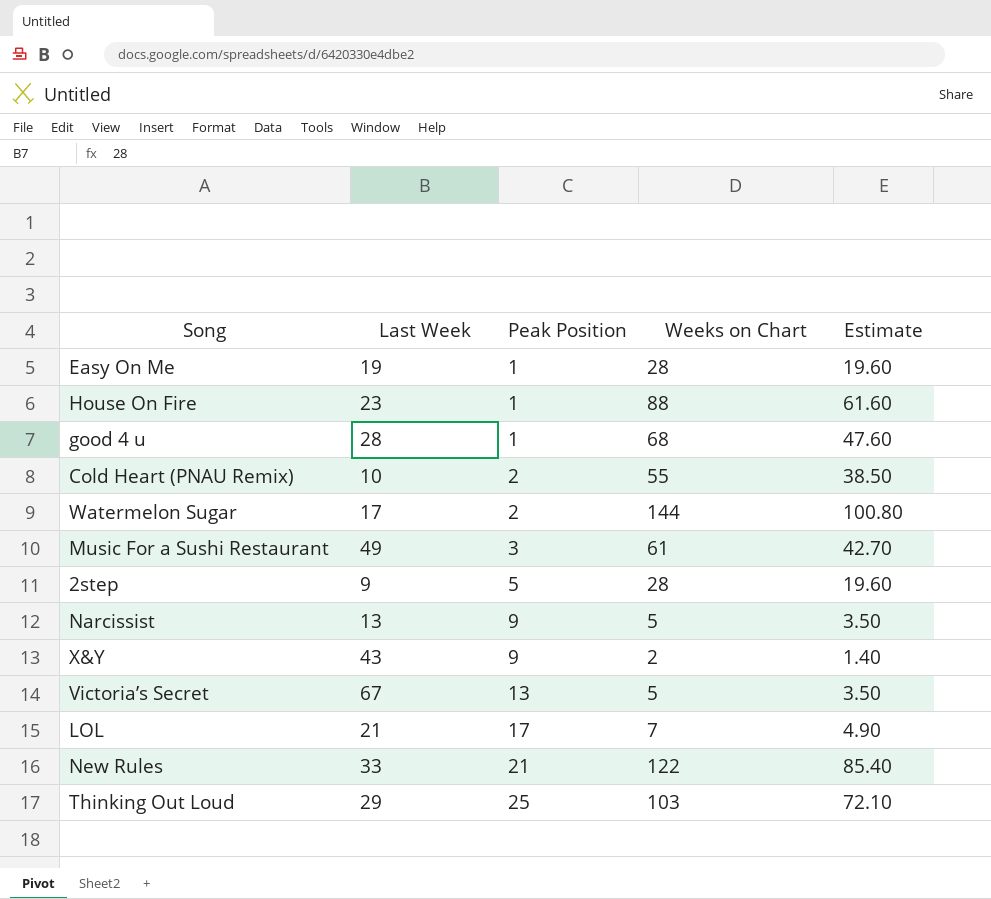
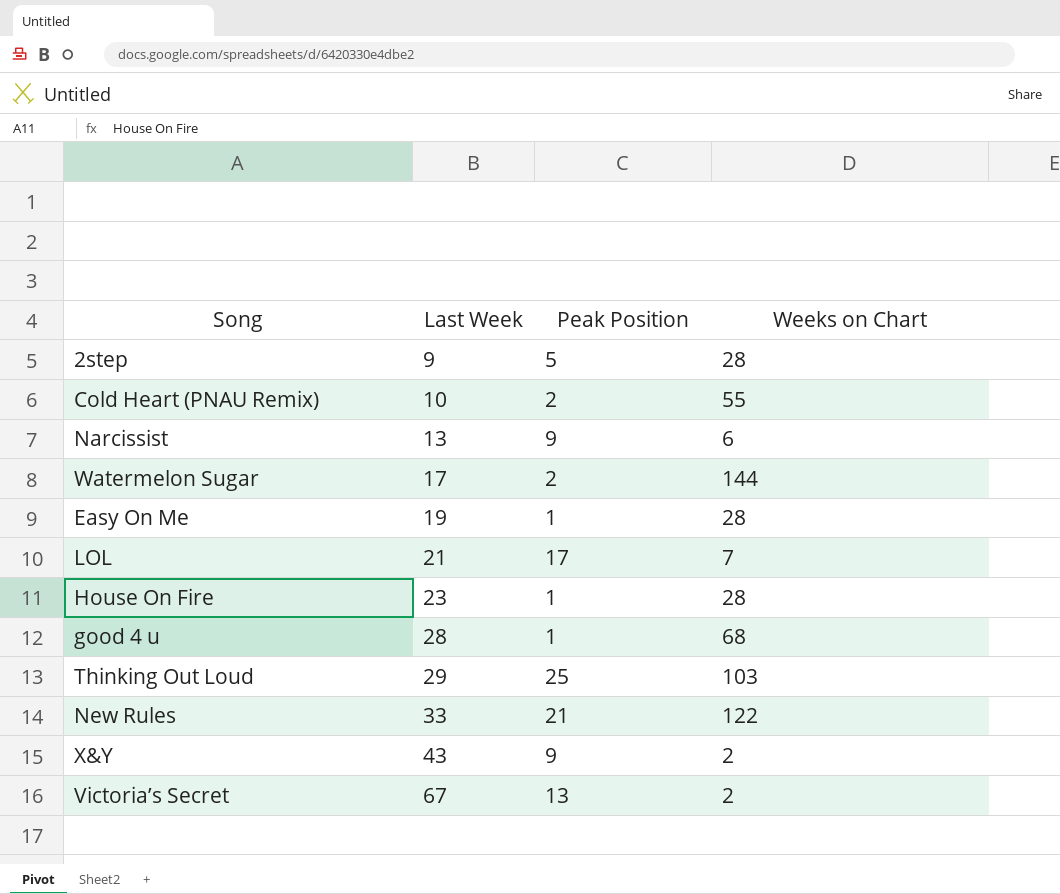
row order: Peak Position ascending -> Last Week ascending
column Estimate | formula: [Weeks on Chart] * 0.7 -> none
row Music For a Sushi Restaurant: 49 | 3 | 61 | 42.70 -> none
Narcissist | Weeks on Chart: 5 -> 6
House On Fire | Weeks on Chart: 88 -> 28
Victoria’s Secret | Weeks on Chart: 5 -> 2

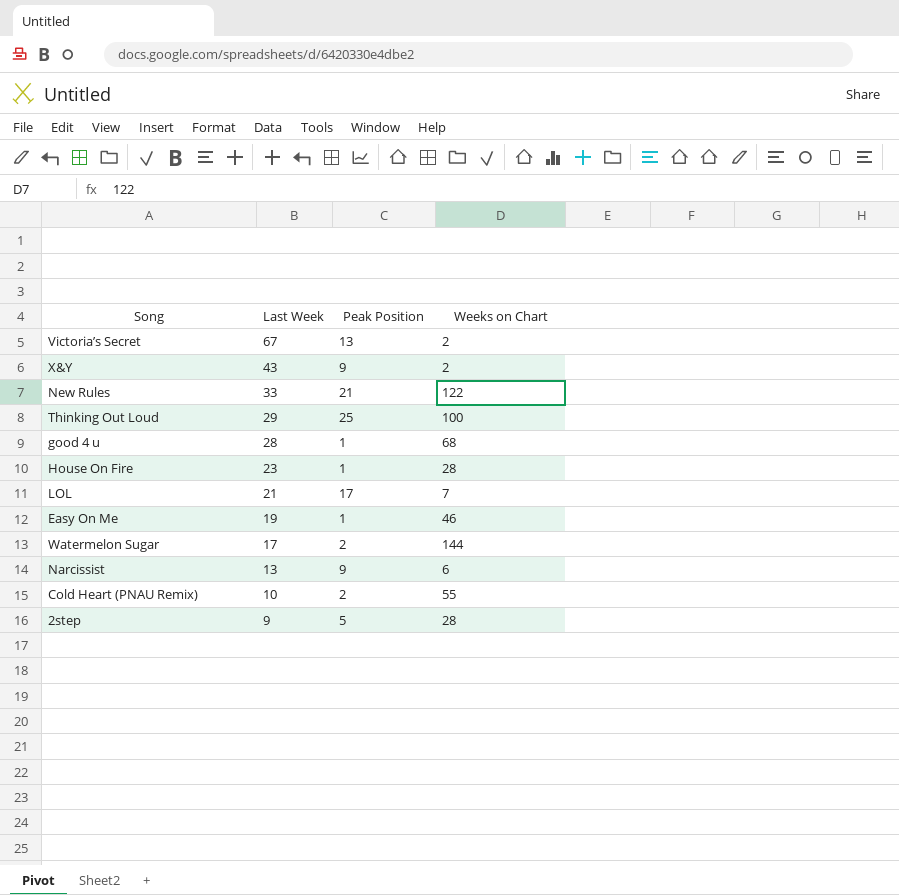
row order: Last Week ascending -> Last Week descending
Thinking Out Loud | Weeks on Chart: 103 -> 100
Easy On Me | Weeks on Chart: 28 -> 46

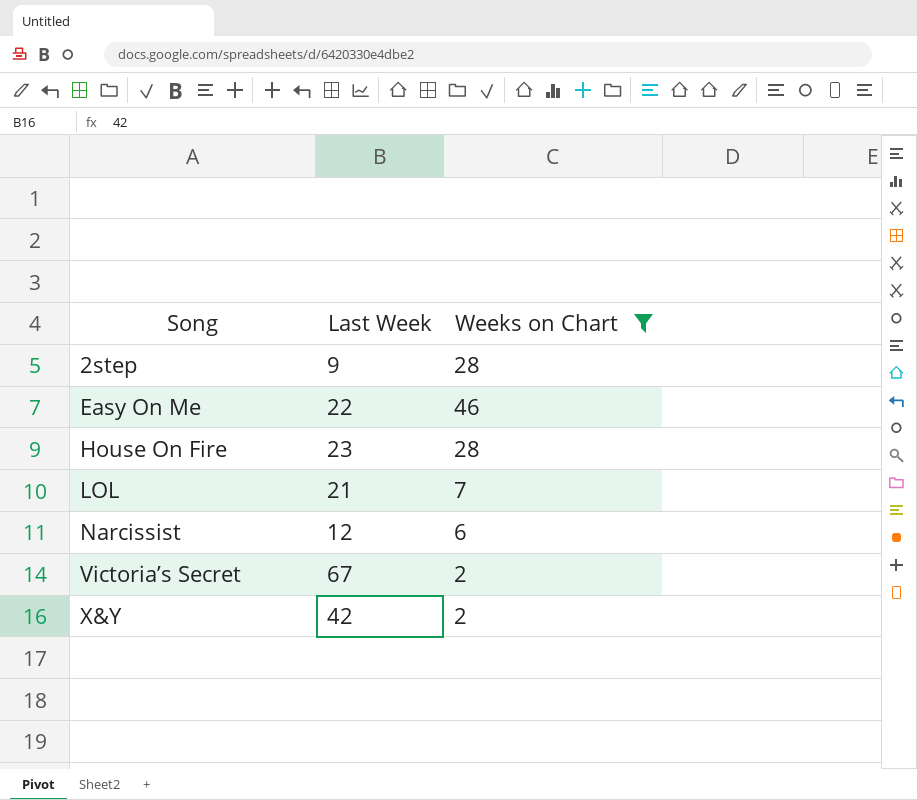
filter: none -> Weeks on Chart <= 46
row order: Last Week descending -> Song ascending
column Peak Position | position: 3 -> none
Easy On Me | Last Week: 19 -> 22
Narcissist | Last Week: 13 -> 12
X&Y | Last Week: 43 -> 42

